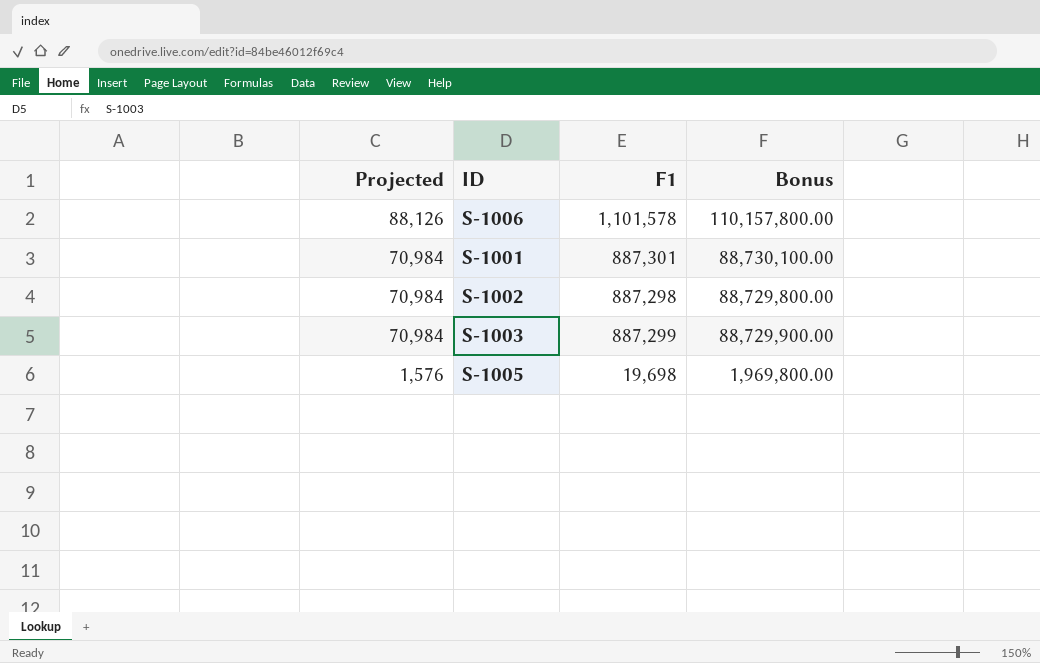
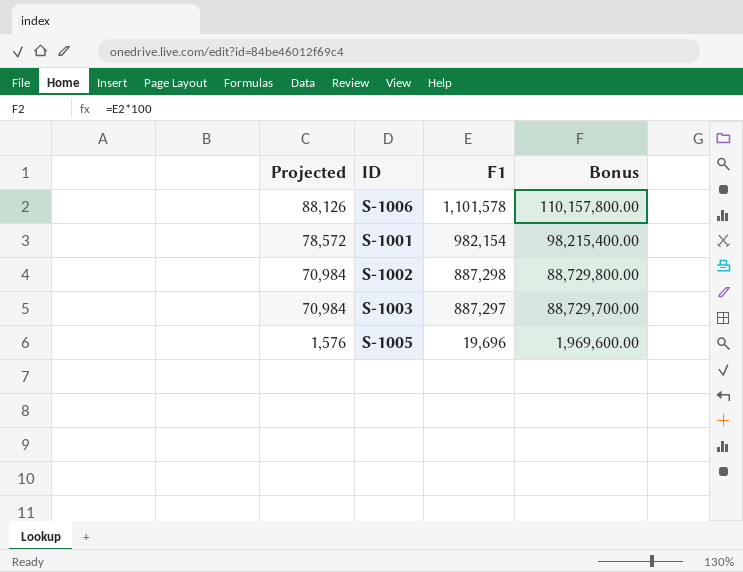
S-1001 | Projected: 70,984 -> 78,572
S-1001 | F1: 887,301 -> 982,154
S-1001 | Bonus: 88,730,100.00 -> 98,215,400.00
S-1003 | F1: 887,299 -> 887,297
S-1003 | Bonus: 88,729,900.00 -> 88,729,700.00
S-1005 | F1: 19,698 -> 19,696
S-1005 | Bonus: 1,969,800.00 -> 1,969,600.00

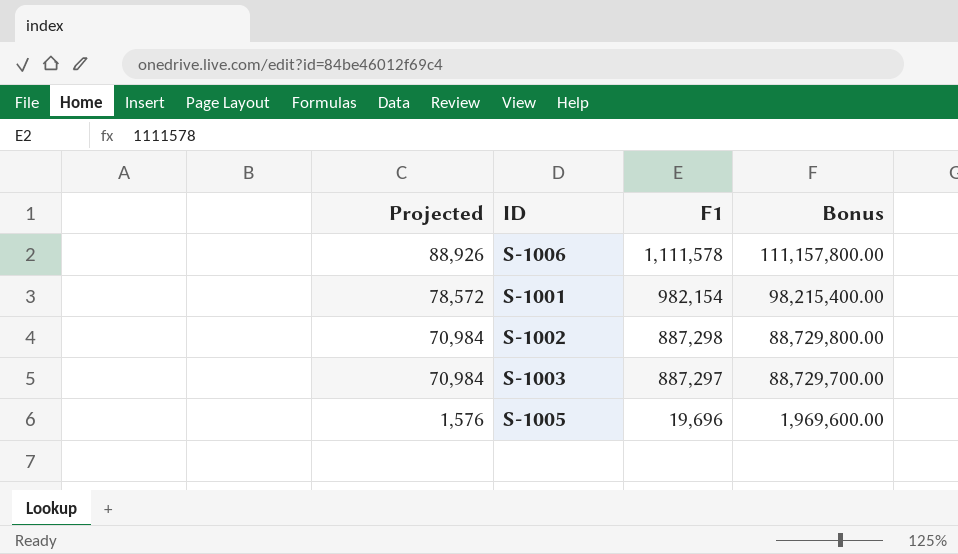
S-1006 | Projected: 88,126 -> 88,926
S-1006 | F1: 1,101,578 -> 1,111,578
S-1006 | Bonus: 110,157,800.00 -> 111,157,800.00

